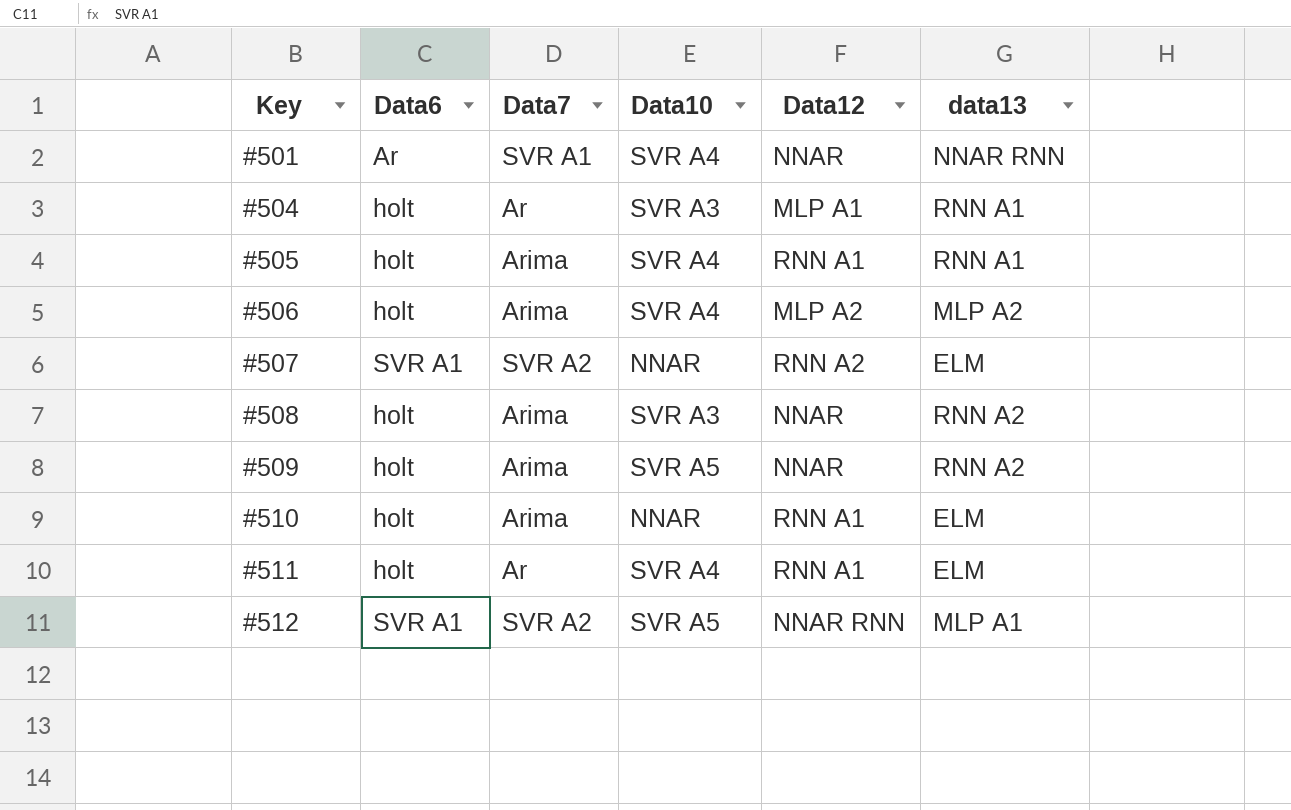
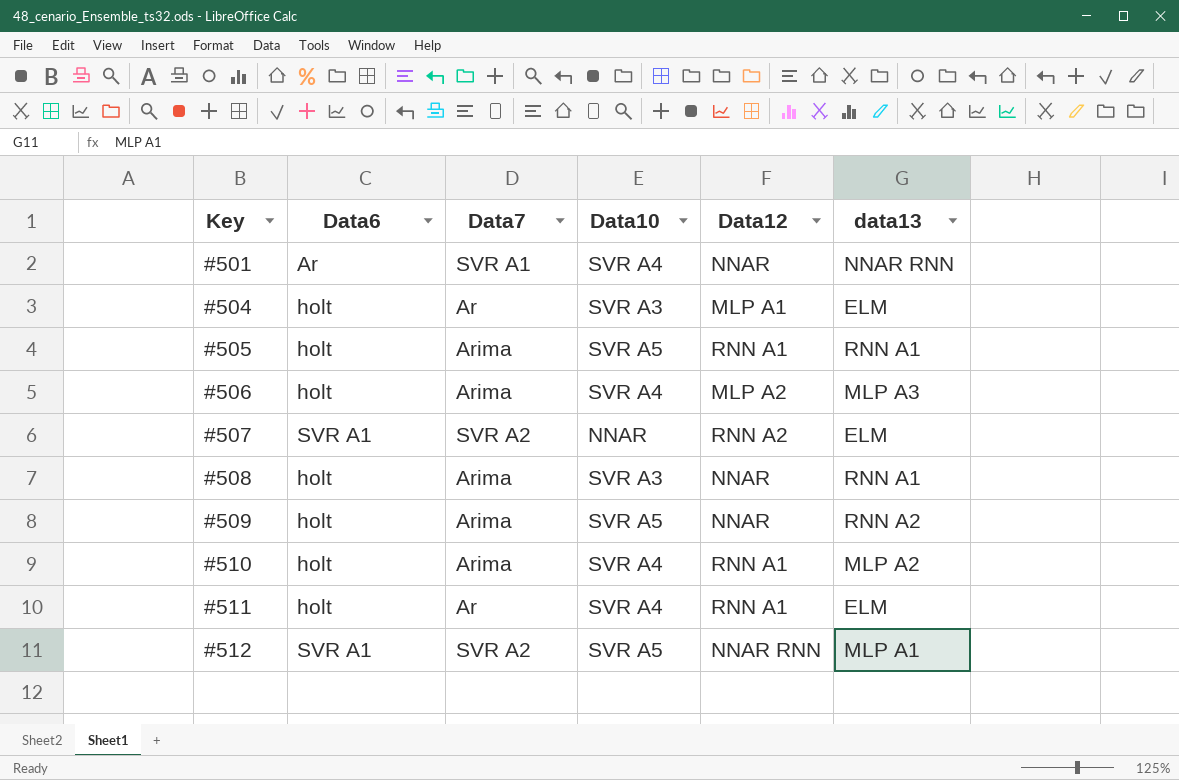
#504 | data13: RNN A1 -> ELM
#505 | Data10: SVR A4 -> SVR A5
#506 | data13: MLP A2 -> MLP A3
#508 | data13: RNN A2 -> RNN A1
#510 | Data10: NNAR -> SVR A4
#510 | data13: ELM -> MLP A2

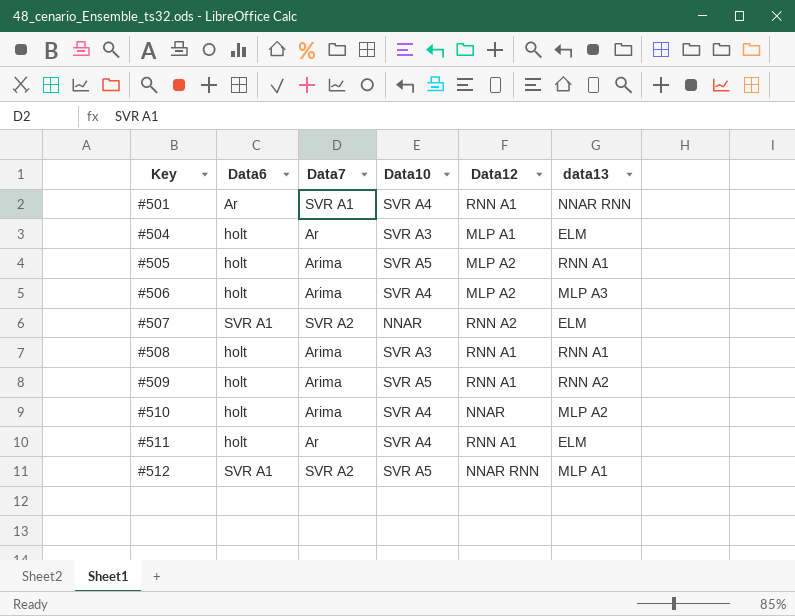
#501 | Data12: NNAR -> RNN A1
#505 | Data12: RNN A1 -> MLP A2
#508 | Data12: NNAR -> RNN A1
#509 | Data12: NNAR -> RNN A1
#510 | Data12: RNN A1 -> NNAR

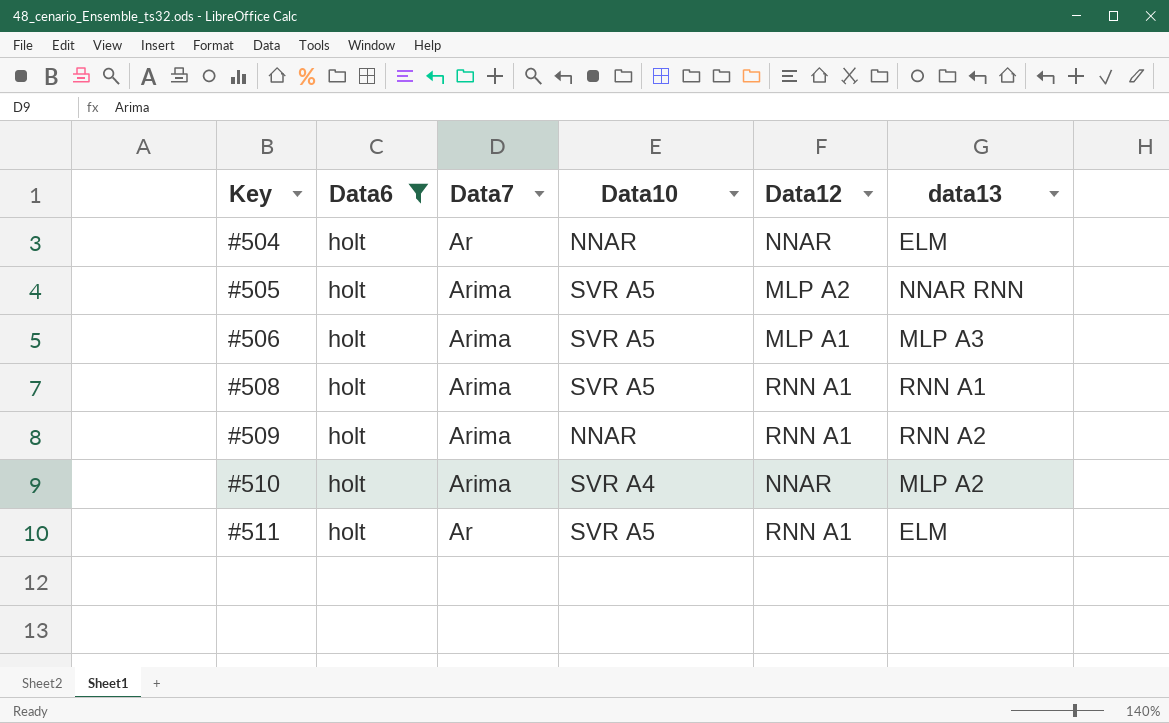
filter: none -> Data6 = holt
#504 | Data10: SVR A3 -> NNAR
#504 | Data12: MLP A1 -> NNAR
#505 | data13: RNN A1 -> NNAR RNN
#506 | Data10: SVR A4 -> SVR A5
#506 | Data12: MLP A2 -> MLP A1
#508 | Data10: SVR A3 -> SVR A5
#509 | Data10: SVR A5 -> NNAR
#511 | Data10: SVR A4 -> SVR A5

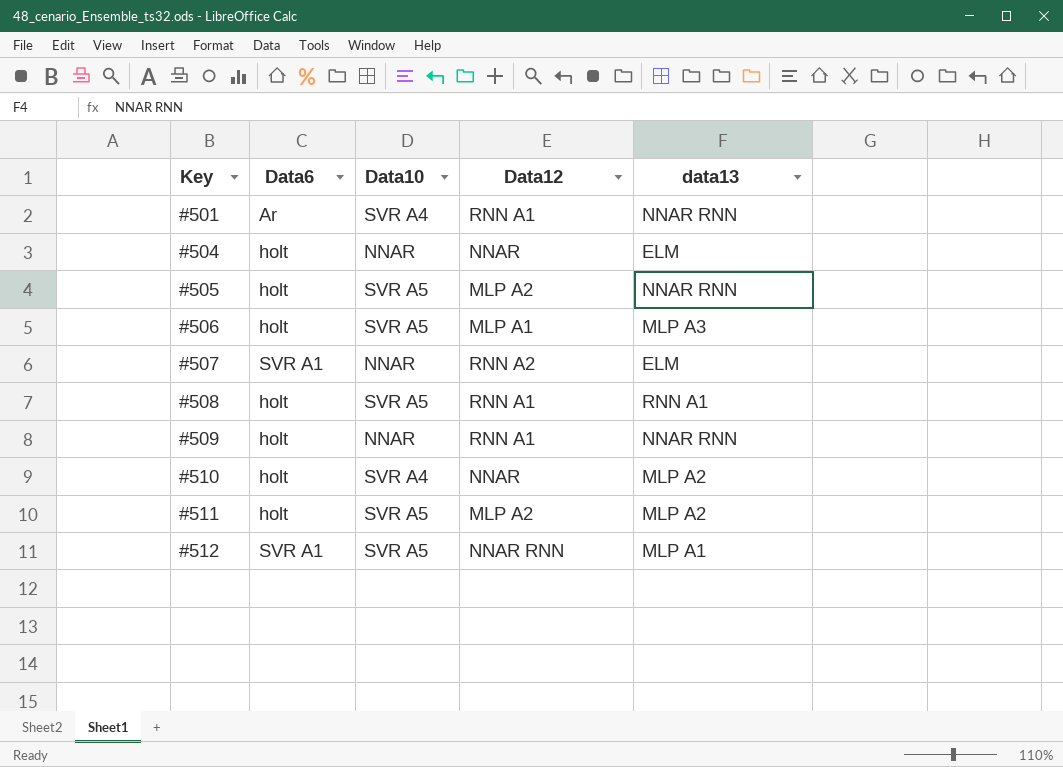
filter: Data6 = holt -> none
column Data7 | position: 3 -> none
#509 | data13: RNN A2 -> NNAR RNN
#511 | Data12: RNN A1 -> MLP A2
#511 | data13: ELM -> MLP A2

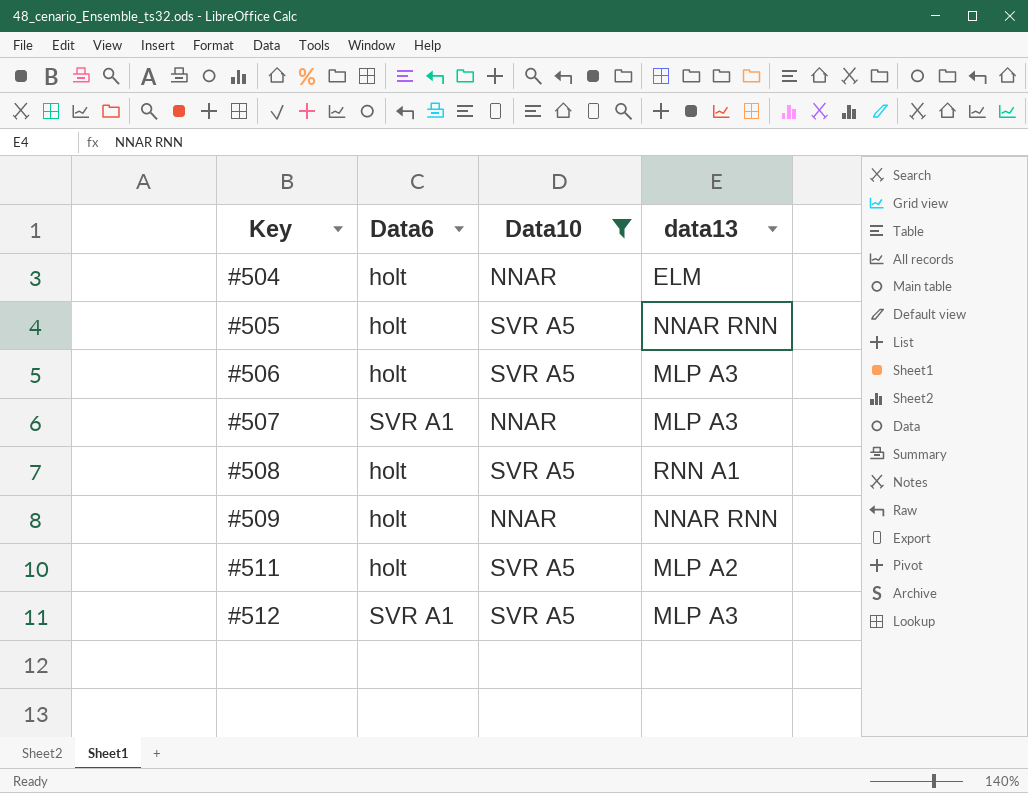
filter: none -> Data10 != SVR A4
column Data12 | position: 4 -> none
#507 | data13: ELM -> MLP A3
#512 | data13: MLP A1 -> MLP A3

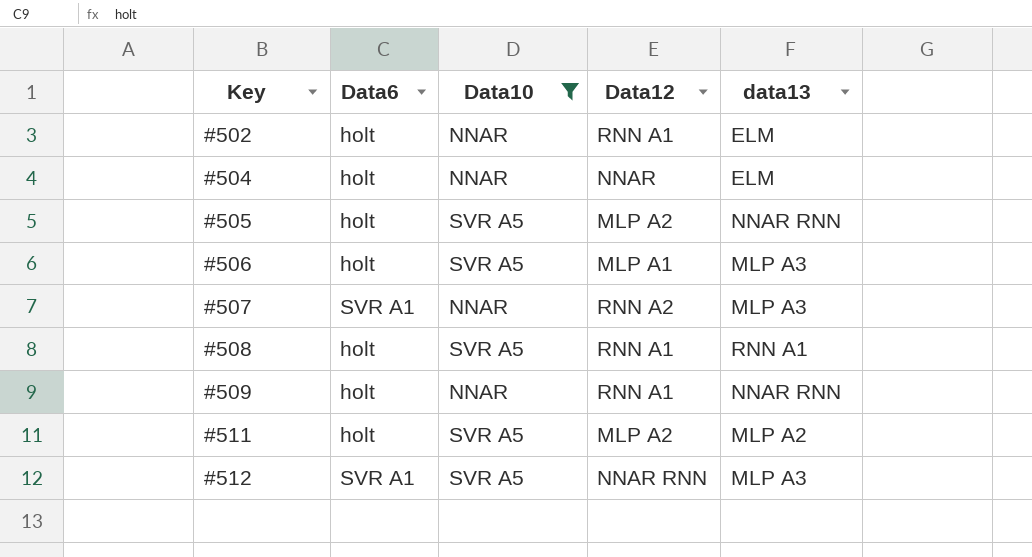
column Data12 | position: none -> 4
row #502: none -> holt | NNAR | RNN A1 | ELM

